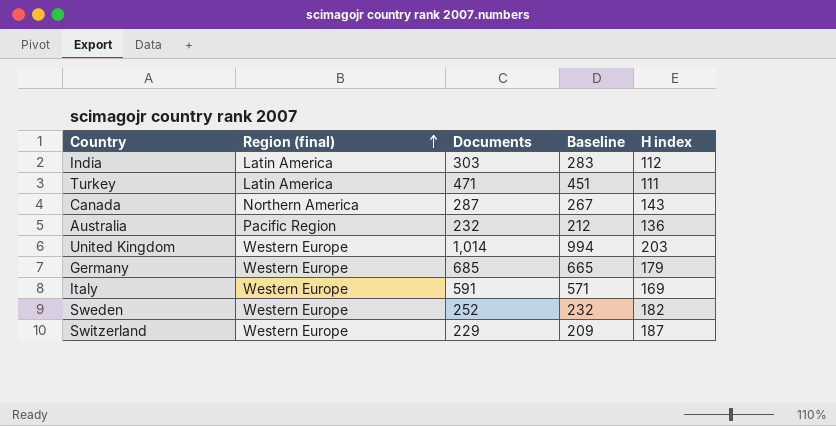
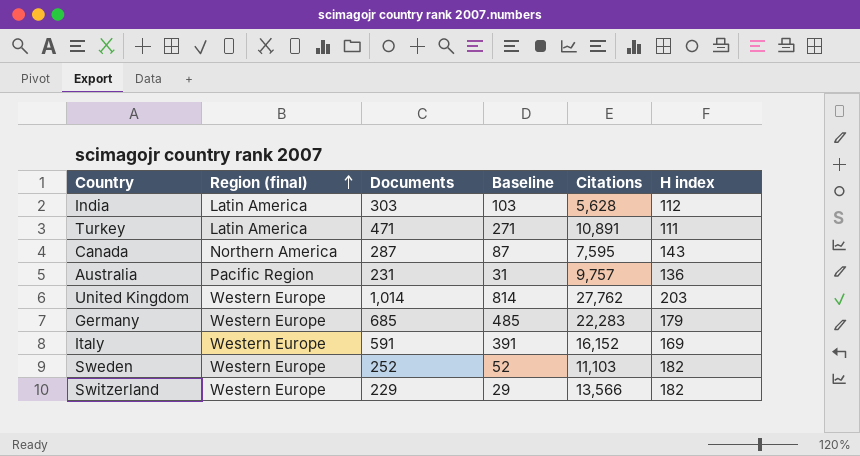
column Baseline | formula: [Documents] - 20 -> [Documents] - 200
column Citations | position: none -> 5
Australia | Documents: 232 -> 231
Switzerland | H index: 187 -> 182

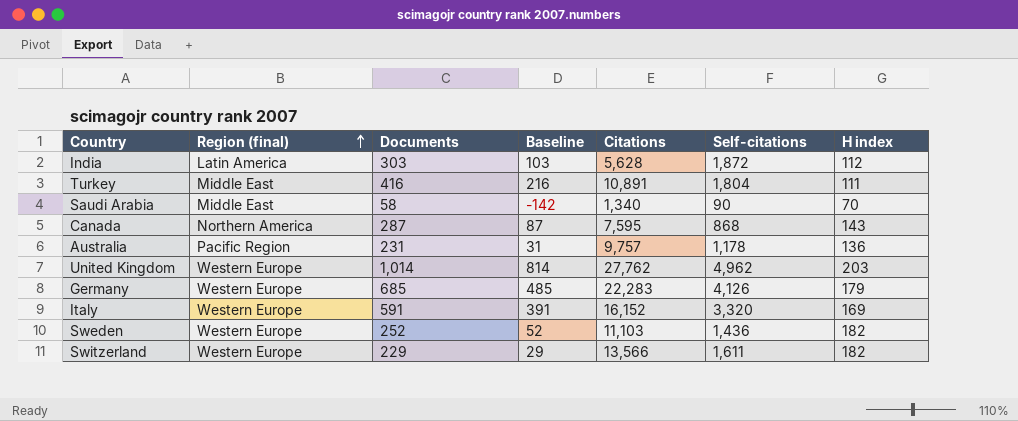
column Self-citations | position: none -> 6
Turkey | Region (final): Latin America -> Middle East
Turkey | Documents: 471 -> 416
Turkey | Baseline: 271 -> 216
row Saudi Arabia: none -> Middle East | 58 | -142 | 1,340 | 90 | 70

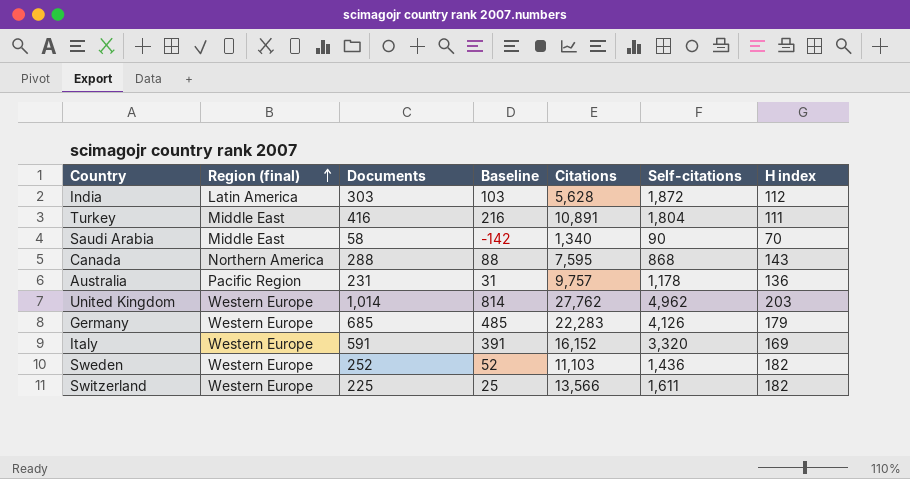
Canada | Documents: 287 -> 288
Canada | Baseline: 87 -> 88
Switzerland | Documents: 229 -> 225
Switzerland | Baseline: 29 -> 25

